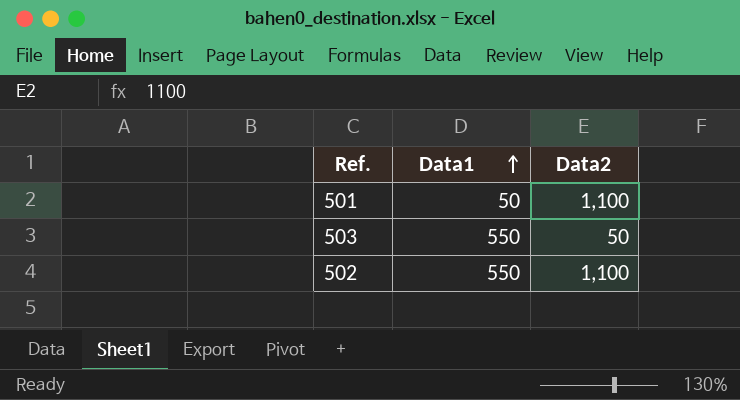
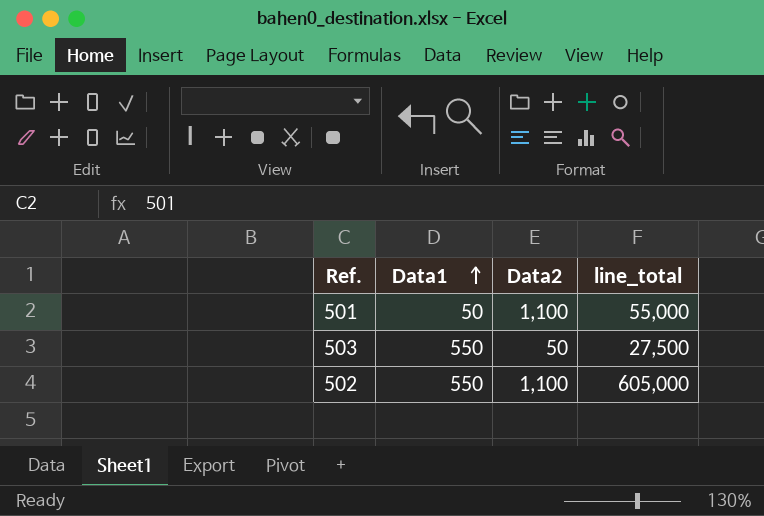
column line_total | formula: none -> [Data1] * [Data2]

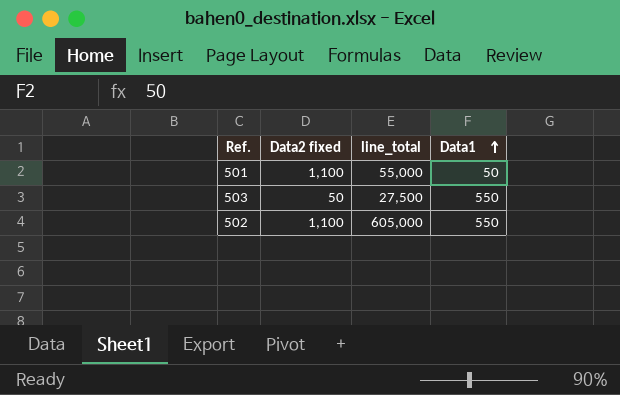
column name: Data2 -> Data2 fixed
column Data1 | position: 2 -> 4

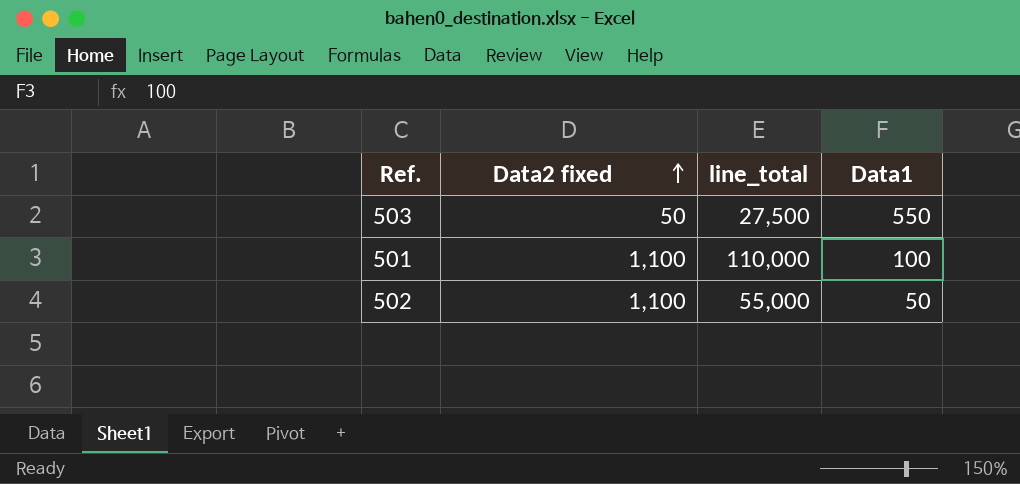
row order: Data1 ascending -> Data2 fixed ascending
501 | line_total: 55,000 -> 110,000
501 | Data1: 50 -> 100
502 | line_total: 605,000 -> 55,000
502 | Data1: 550 -> 50

